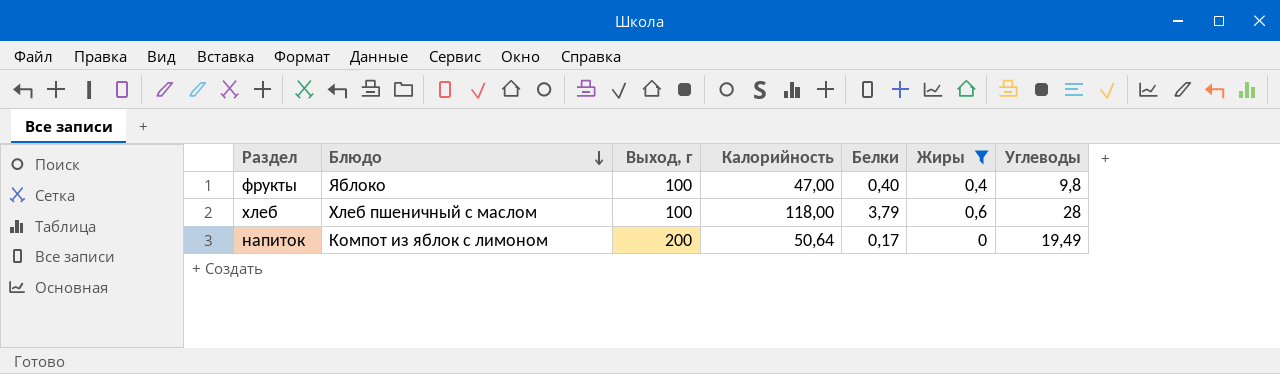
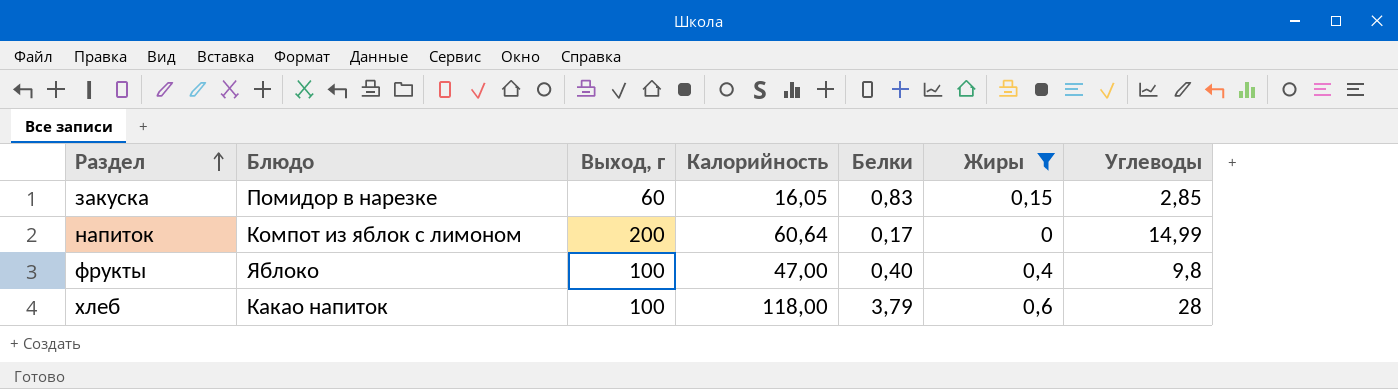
row order: Блюдо descending -> Раздел ascending
row закуска: none -> Помидор в нарезке | 60 | 16,05 | 0,83 | 0,15 | 2,85
напиток | Калорийность: 50,64 -> 60,64
напиток | Углеводы: 19,49 -> 14,99
хлеб | Блюдо: Хлеб пшеничный с маслом -> Какао напиток

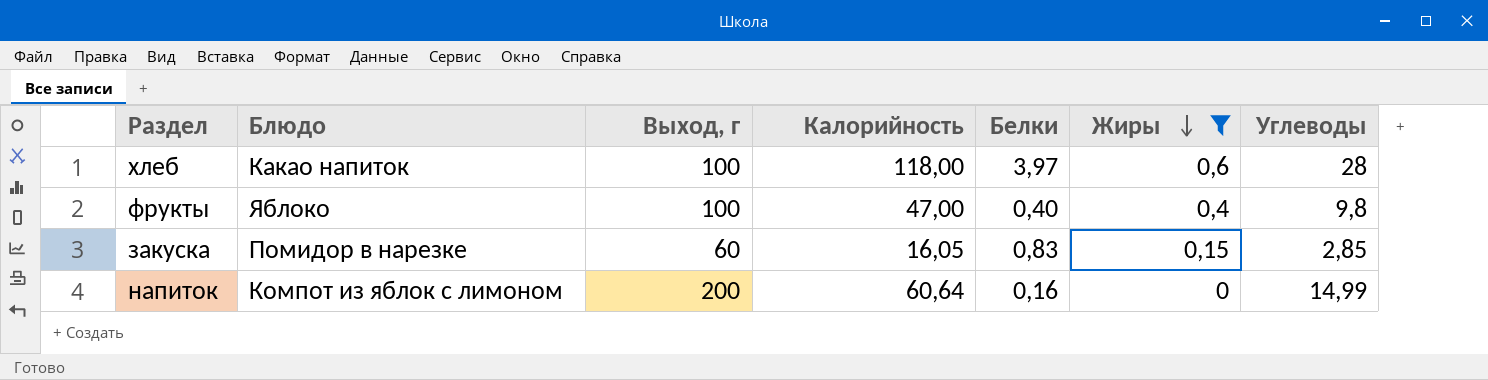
row order: Раздел ascending -> Жиры descending
хлеб | Белки: 3,79 -> 3,97
напиток | Белки: 0,17 -> 0,16

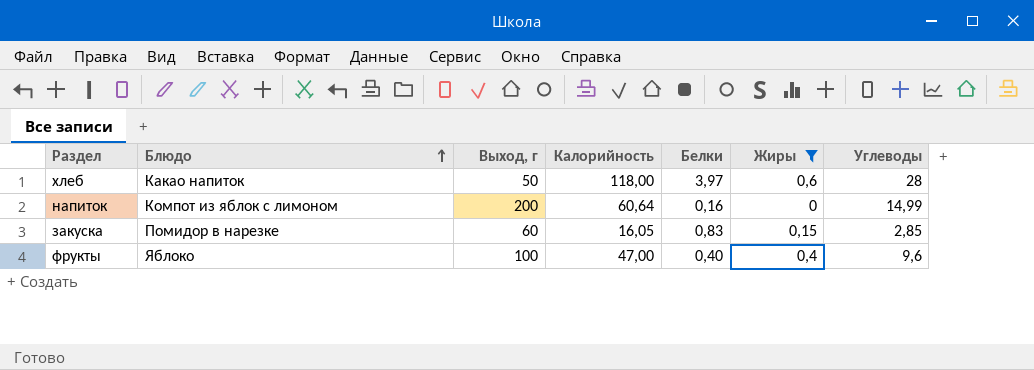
row order: Жиры descending -> Блюдо ascending
хлеб | Выход, г: 100 -> 50
фрукты | Углеводы: 9,8 -> 9,6

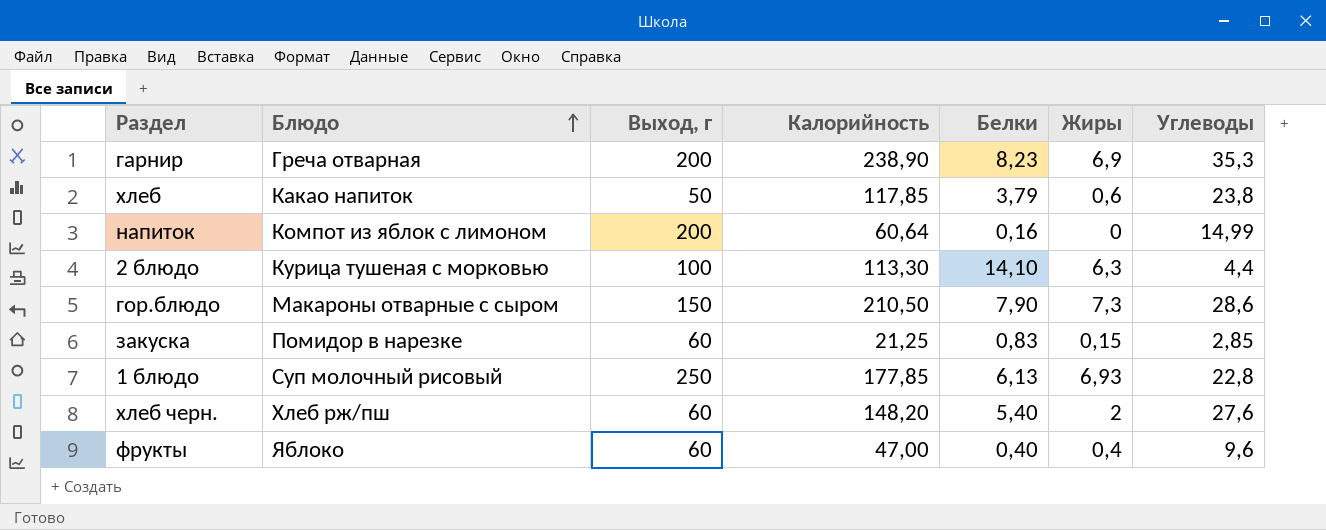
filter: Жиры <= 0,6 -> none
хлеб | Калорийность: 118,00 -> 117,85
хлеб | Белки: 3,97 -> 3,79
хлеб | Углеводы: 28 -> 23,8
закуска | Калорийность: 16,05 -> 21,25
фрукты | Выход, г: 100 -> 60

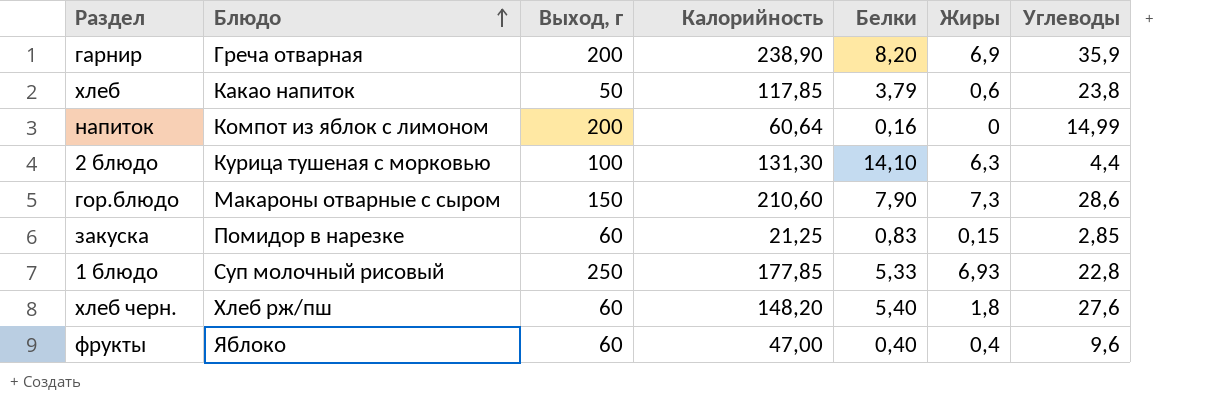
гарнир | Белки: 8,23 -> 8,20
гарнир | Углеводы: 35,3 -> 35,9
2 блюдо | Калорийность: 113,30 -> 131,30
гор.блюдо | Калорийность: 210,50 -> 210,60
1 блюдо | Белки: 6,13 -> 5,33
хлеб черн. | Жиры: 2 -> 1,8

